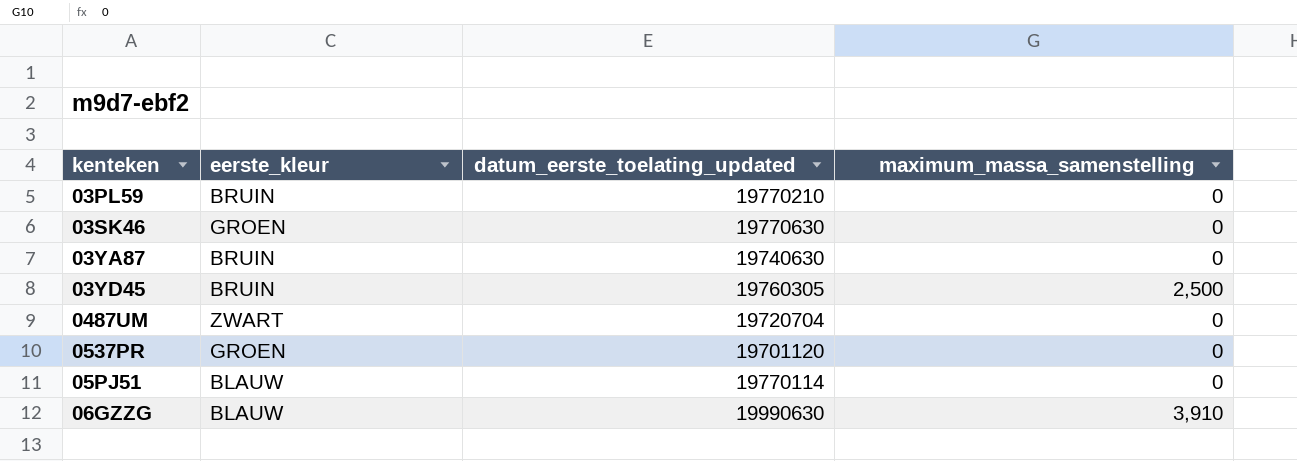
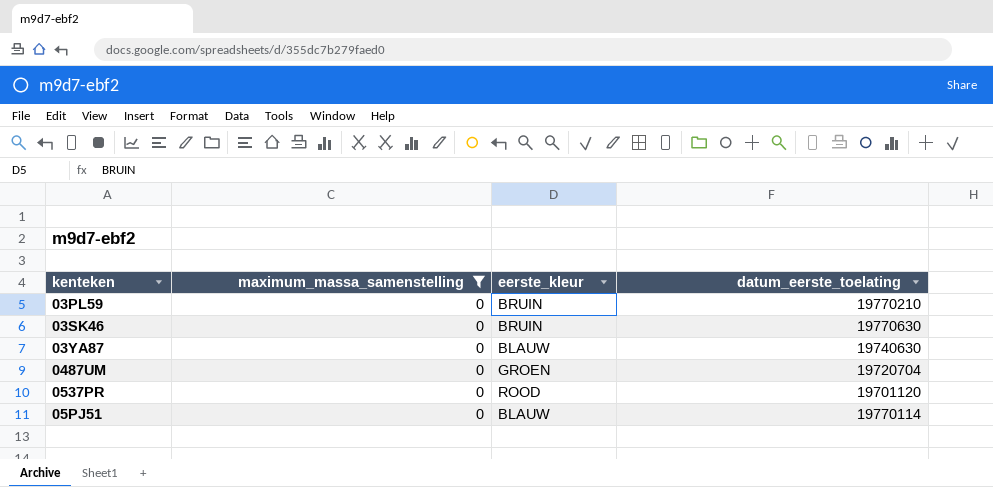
filter: none -> maximum_massa_samenstelling = 0
column maximum_massa_samenstelling | position: 4 -> 2
column name: datum_eerste_toelating_updated -> datum_eerste_toelating
03SK46 | eerste_kleur: GROEN -> BRUIN
03YA87 | eerste_kleur: BRUIN -> BLAUW
0487UM | eerste_kleur: ZWART -> GROEN
0537PR | eerste_kleur: GROEN -> ROOD

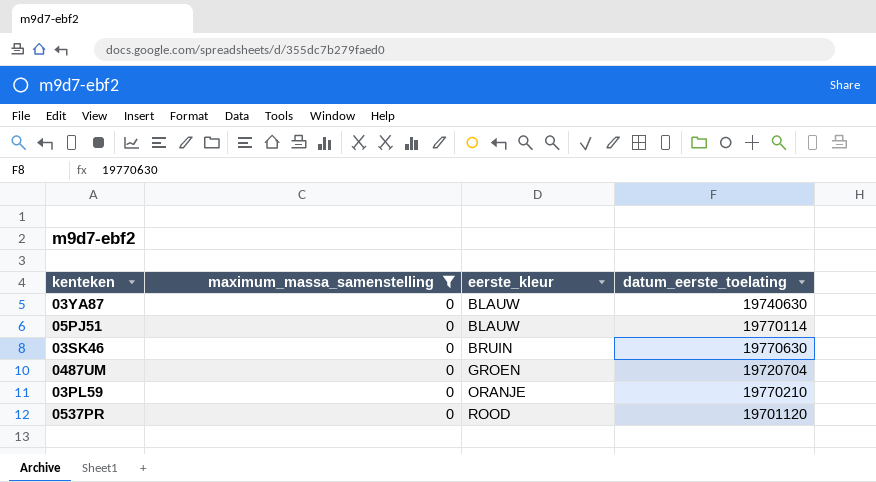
row order: none -> eerste_kleur ascending
03PL59 | eerste_kleur: BRUIN -> ORANJE

